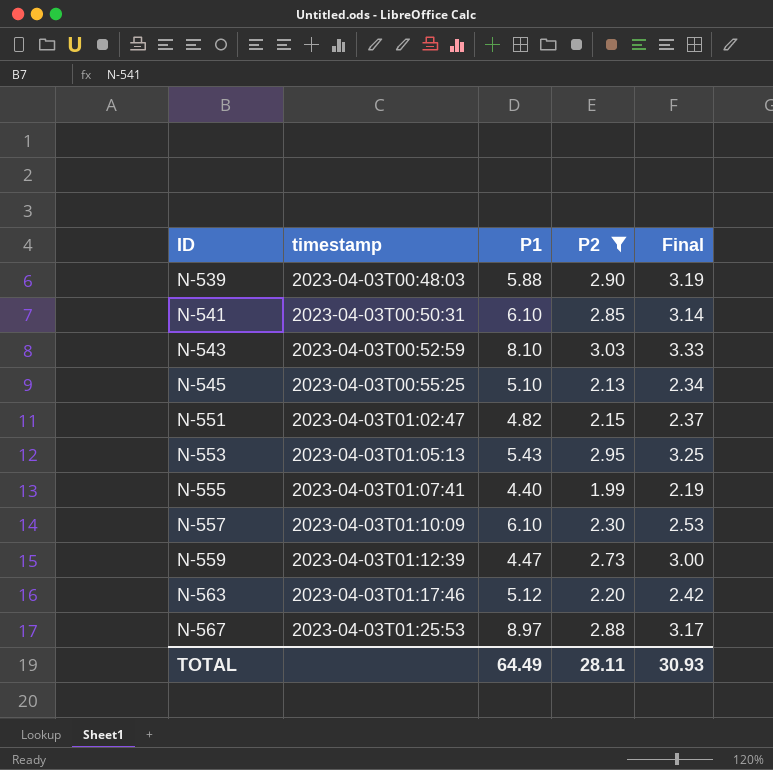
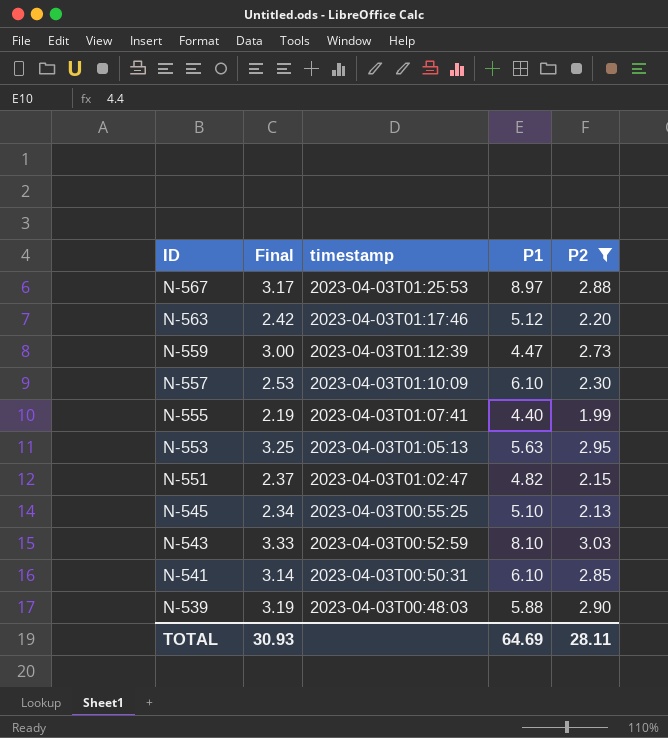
row order: ID ascending -> ID descending
column Final | position: 5 -> 2
N-553 | P1: 5.43 -> 5.63
TOTAL | P1: 64.49 -> 64.69

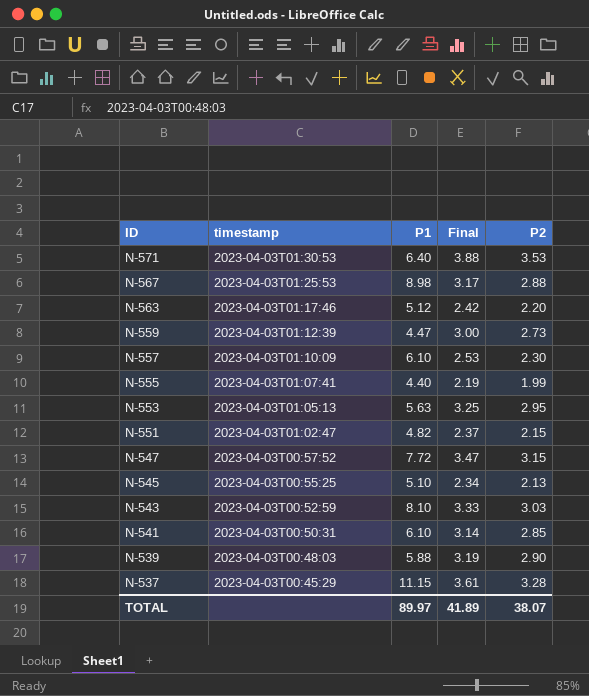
filter: P2 <= 3.03 -> none
column Final | position: 2 -> 4
N-567 | P1: 8.97 -> 8.98
TOTAL | P1: 64.69 -> 89.97
TOTAL | Final: 30.93 -> 41.89
TOTAL | P2: 28.11 -> 38.07

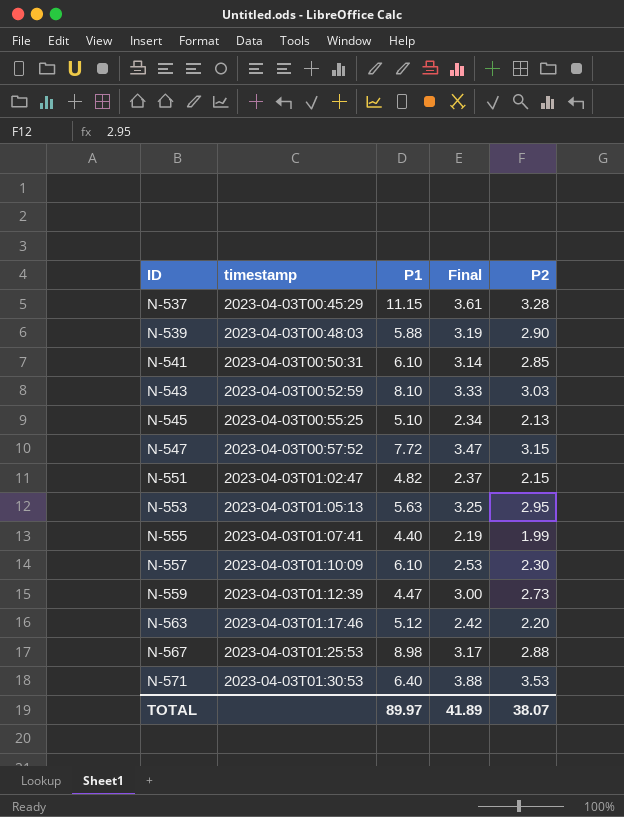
row order: ID descending -> ID ascending

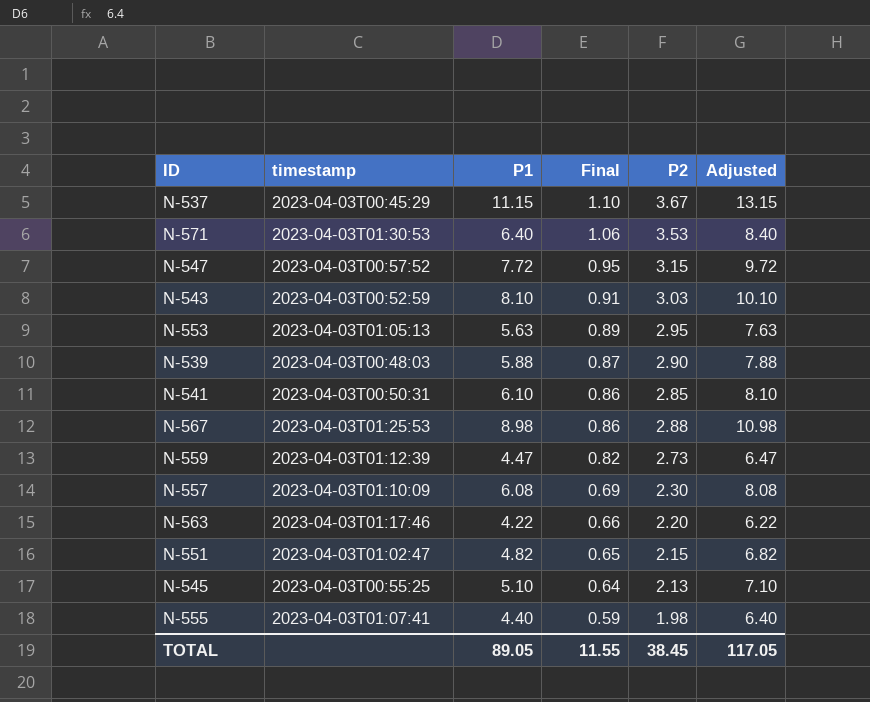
row order: ID ascending -> Final descending
column Final | formula: [P2] * 1.1 -> [P2] * 0.3
column Adjusted | formula: none -> [P1] + 2
N-537 | P2: 3.28 -> 3.67
N-557 | P1: 6.10 -> 6.08
N-563 | P1: 5.12 -> 4.22
N-555 | P2: 1.99 -> 1.98
TOTAL | P1: 89.97 -> 89.05
TOTAL | Final: 41.89 -> 11.55
TOTAL | P2: 38.07 -> 38.45

